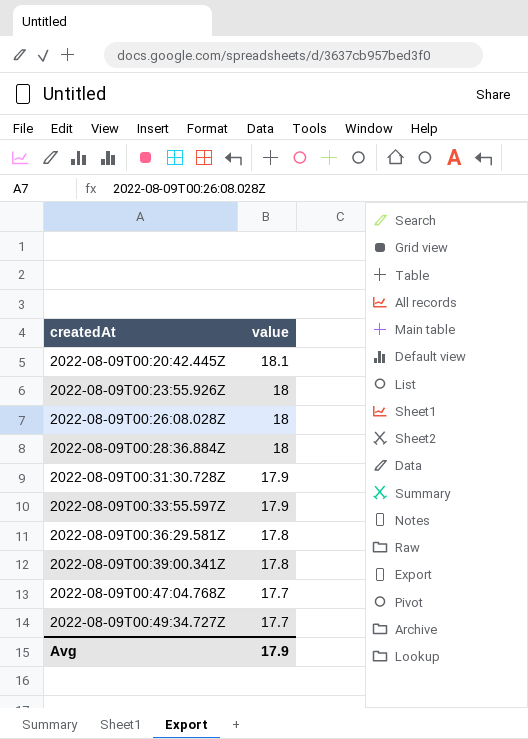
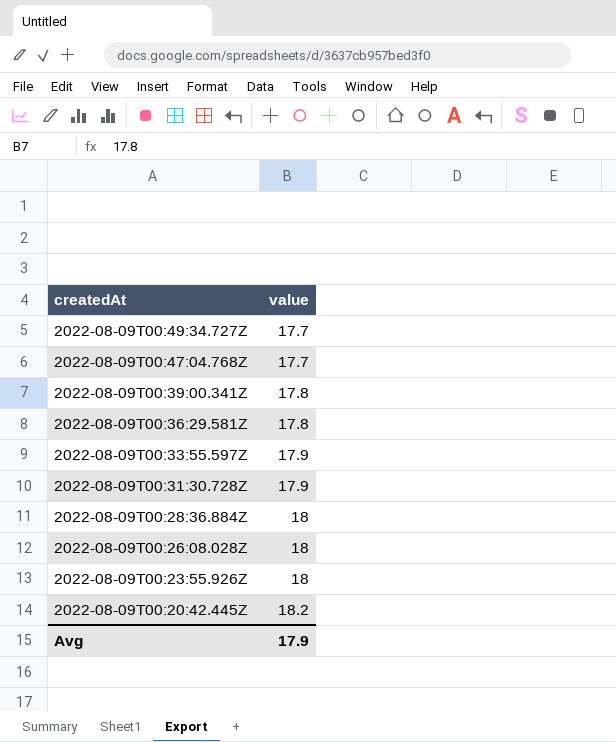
row order: createdAt ascending -> createdAt descending
2022-08-09T00:20:42.445Z | value: 18.1 -> 18.2

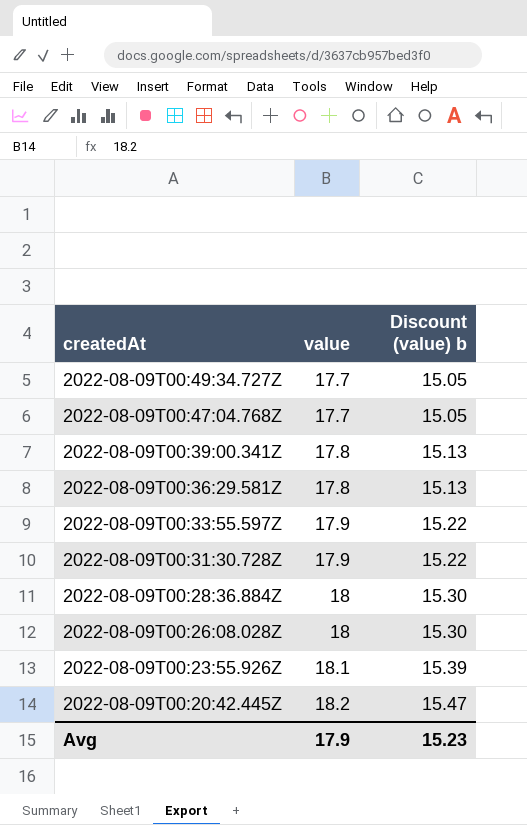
column Discount (value) b | formula: none -> [value] * 0.85
2022-08-09T00:23:55.926Z | value: 18 -> 18.1

